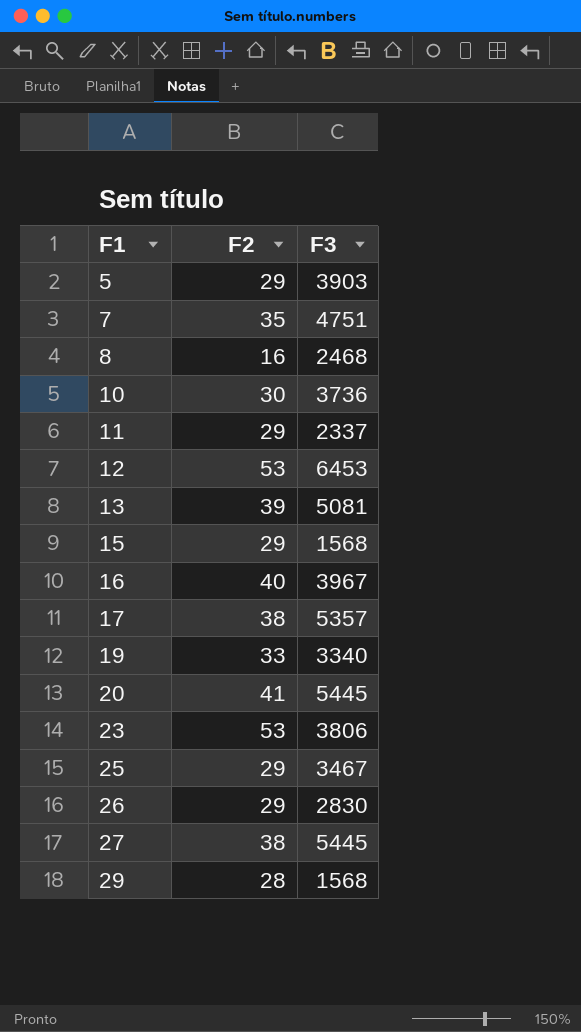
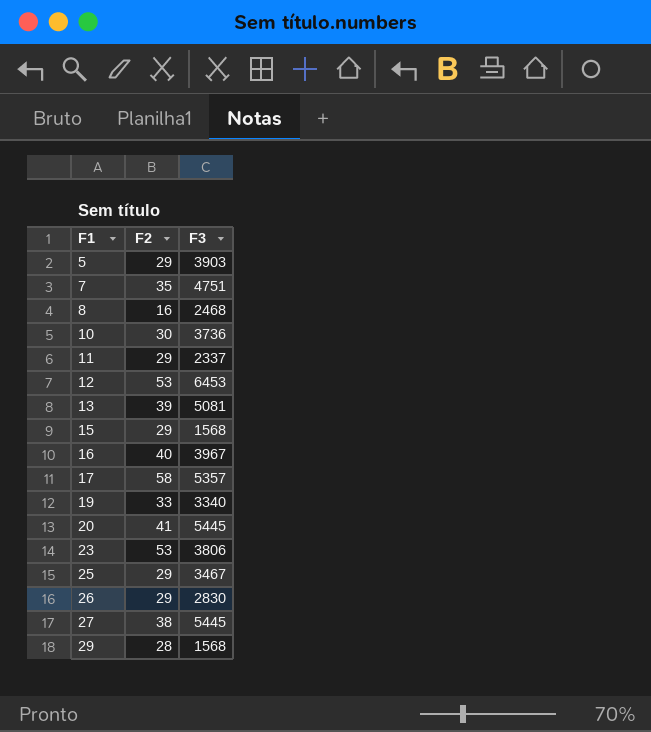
17 | F2: 38 -> 58

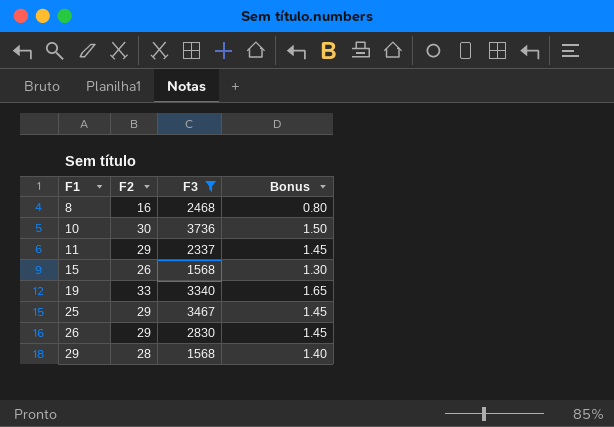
filter: none -> F3 <= 3736
column Bonus | formula: none -> [F2] * 0.05
15 | F2: 29 -> 26

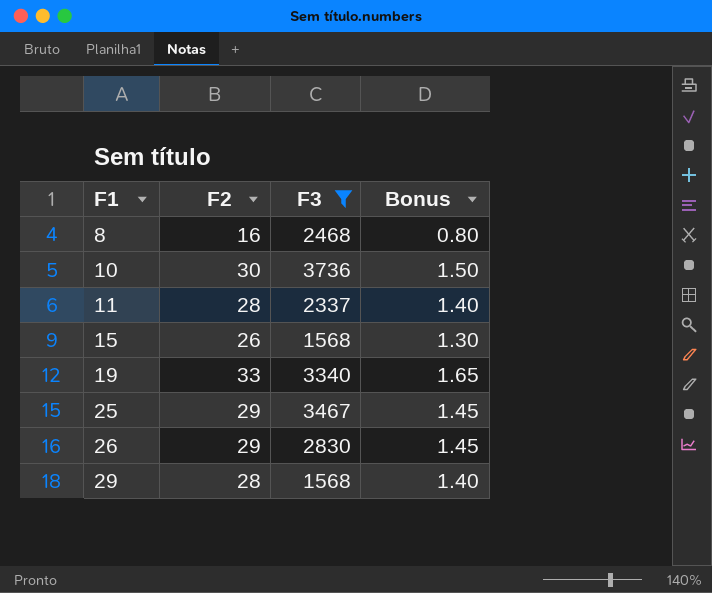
11 | F2: 29 -> 28
11 | Bonus: 1.45 -> 1.40

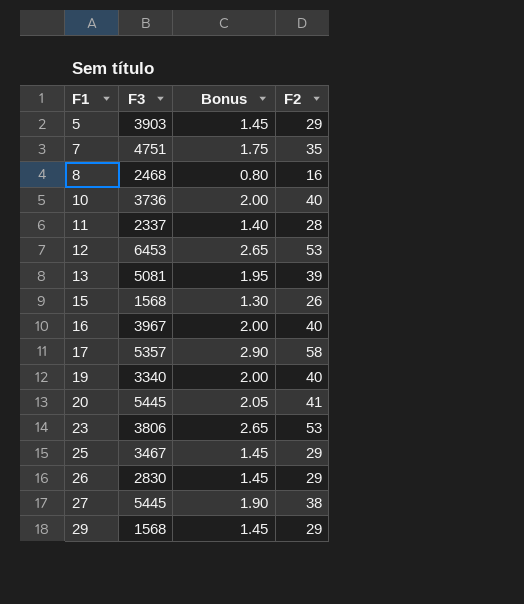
filter: F3 <= 3736 -> none
column F2 | position: 2 -> 4
10 | Bonus: 1.50 -> 2.00
10 | F2: 30 -> 40
19 | Bonus: 1.65 -> 2.00
19 | F2: 33 -> 40
29 | Bonus: 1.40 -> 1.45
29 | F2: 28 -> 29

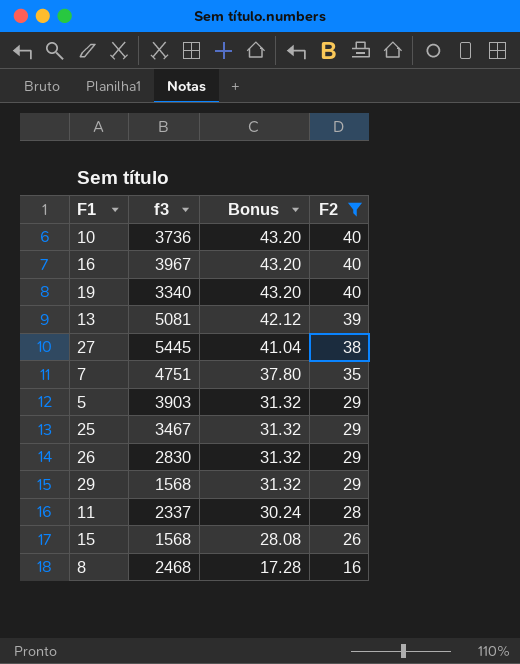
filter: none -> F2 <= 40
row order: F1 ascending -> Bonus descending
column name: F3 -> f3
column Bonus | formula: [F2] * 0.05 -> [F2] * 1.08

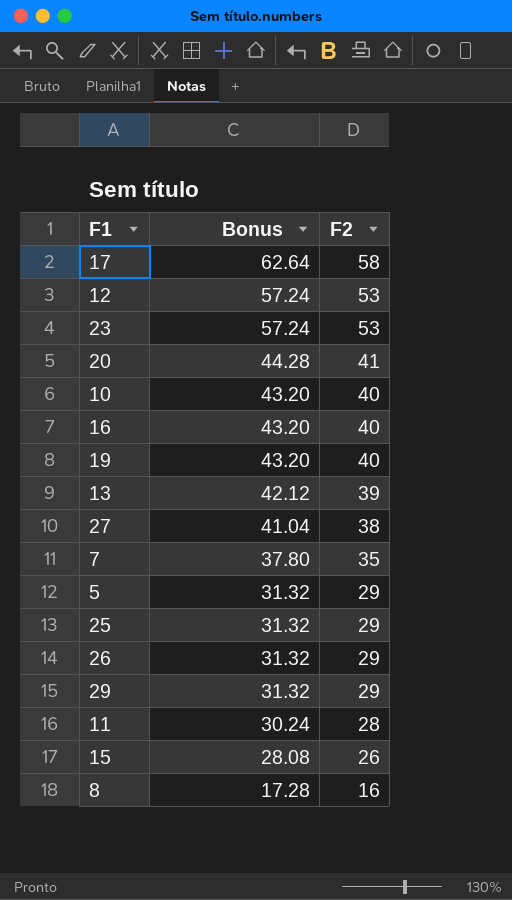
filter: F2 <= 40 -> none
column f3 | position: 2 -> none

